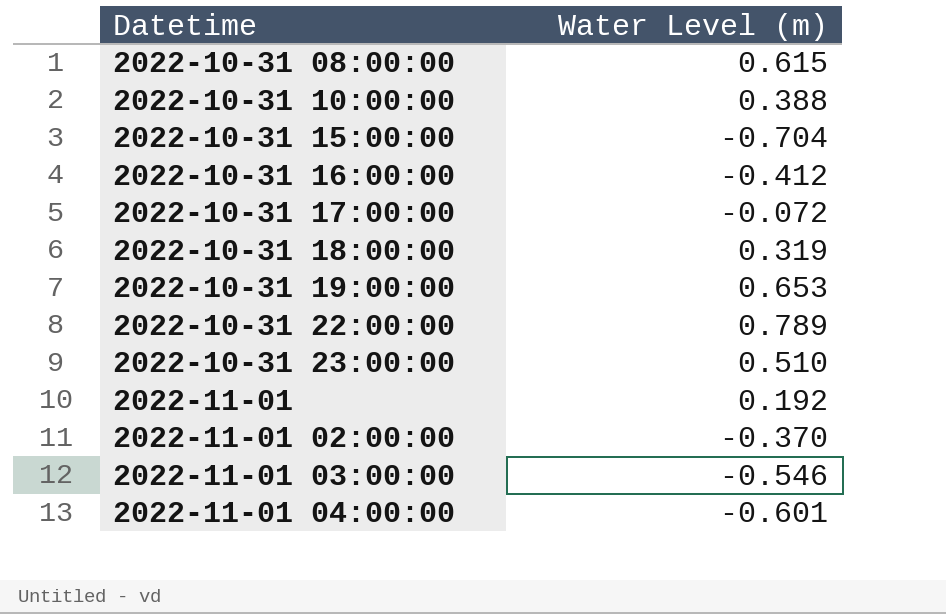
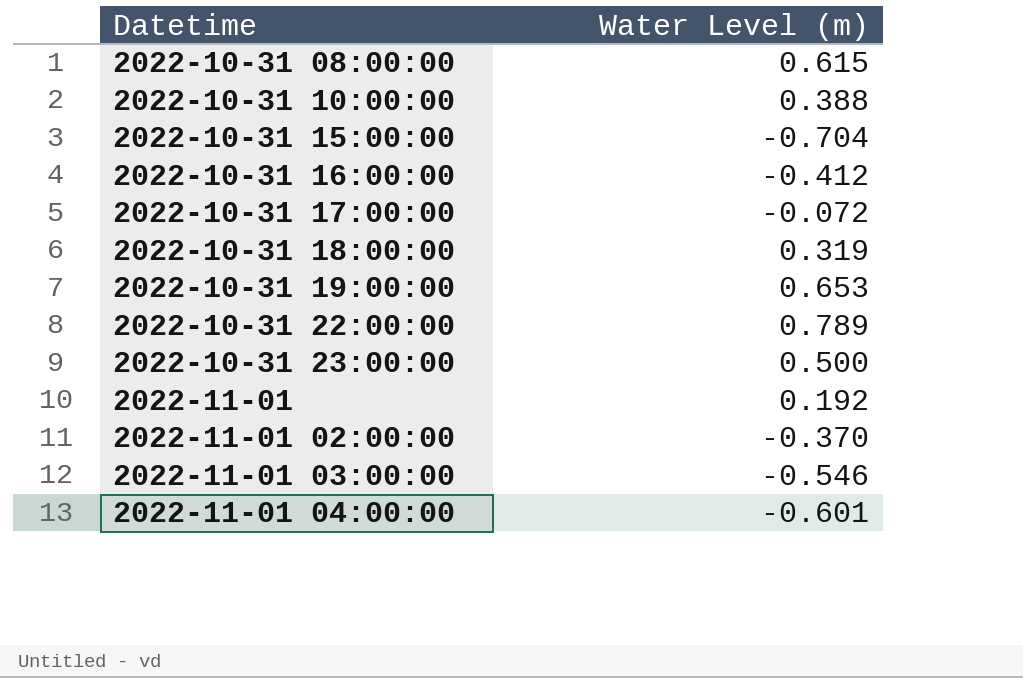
2022-10-31 23:00:00 | Water Level (m): 0.510 -> 0.500

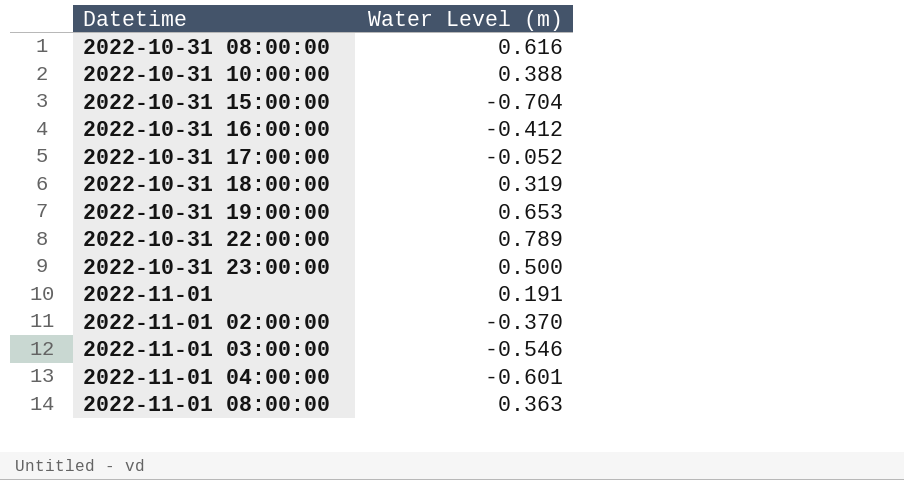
2022-10-31 08:00:00 | Water Level (m): 0.615 -> 0.616
2022-10-31 17:00:00 | Water Level (m): -0.072 -> -0.052
2022-11-01 | Water Level (m): 0.192 -> 0.191
row 2022-11-01 08:00:00: none -> 0.363

